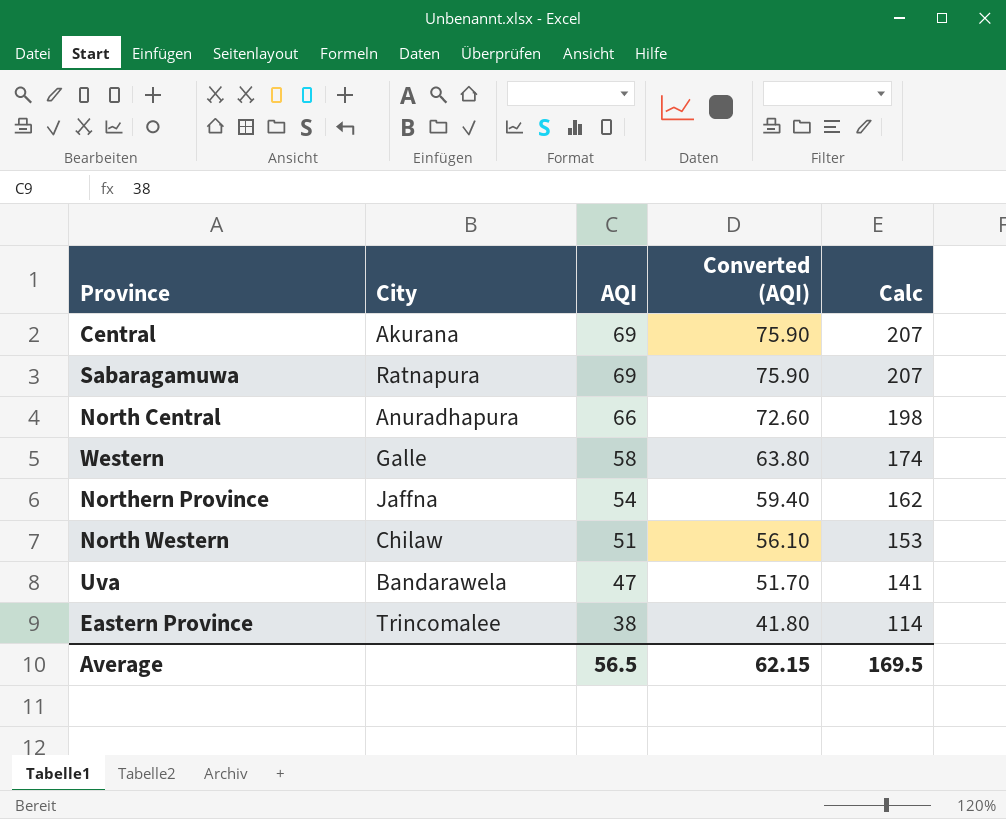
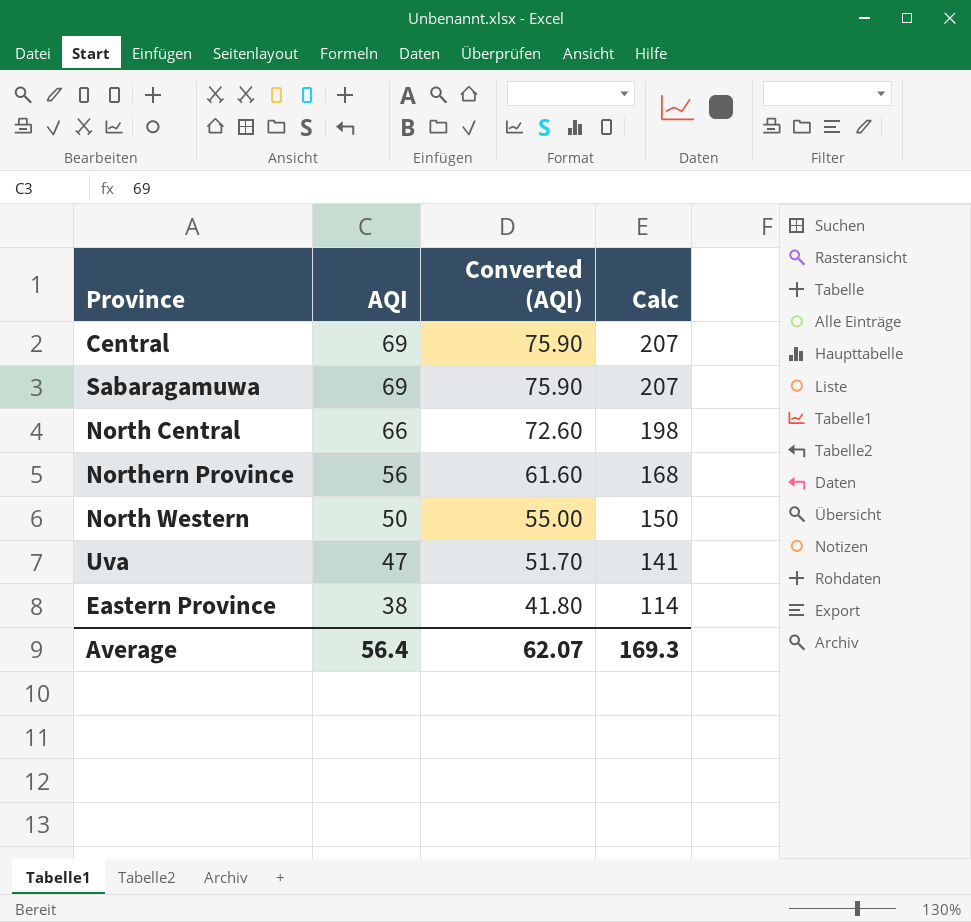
column City | position: 2 -> none
row Western: Galle | 58 | 63.80 | 174 -> none
Northern Province | AQI: 54 -> 56
Northern Province | Converted (AQI): 59.40 -> 61.60
Northern Province | Calc: 162 -> 168
North Western | AQI: 51 -> 50
North Western | Converted (AQI): 56.10 -> 55.00
North Western | Calc: 153 -> 150
Average | AQI: 56.5 -> 56.4
Average | Converted (AQI): 62.15 -> 62.07
Average | Calc: 169.5 -> 169.3

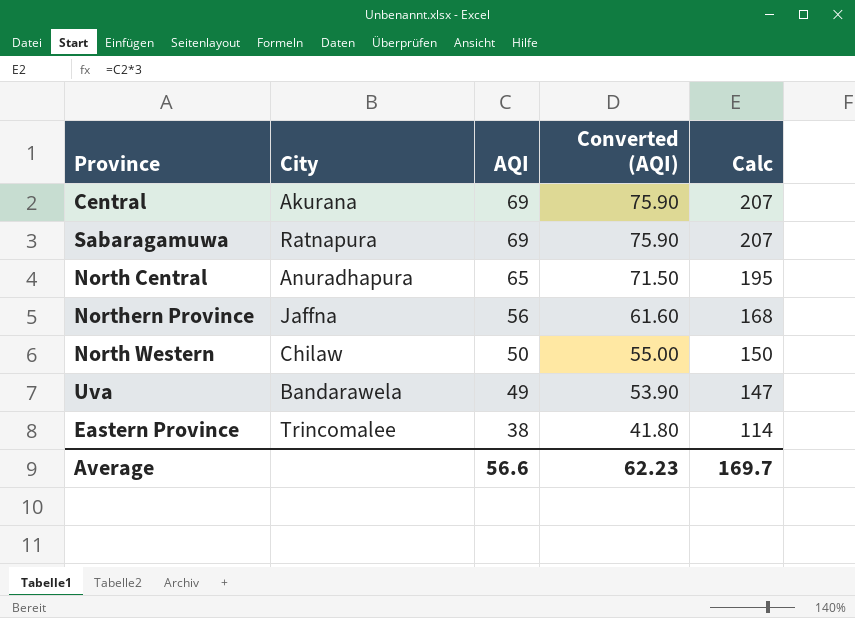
column City | position: none -> 2
North Central | AQI: 66 -> 65
North Central | Converted (AQI): 72.60 -> 71.50
North Central | Calc: 198 -> 195
Uva | AQI: 47 -> 49
Uva | Converted (AQI): 51.70 -> 53.90
Uva | Calc: 141 -> 147
Average | AQI: 56.4 -> 56.6
Average | Converted (AQI): 62.07 -> 62.23
Average | Calc: 169.3 -> 169.7

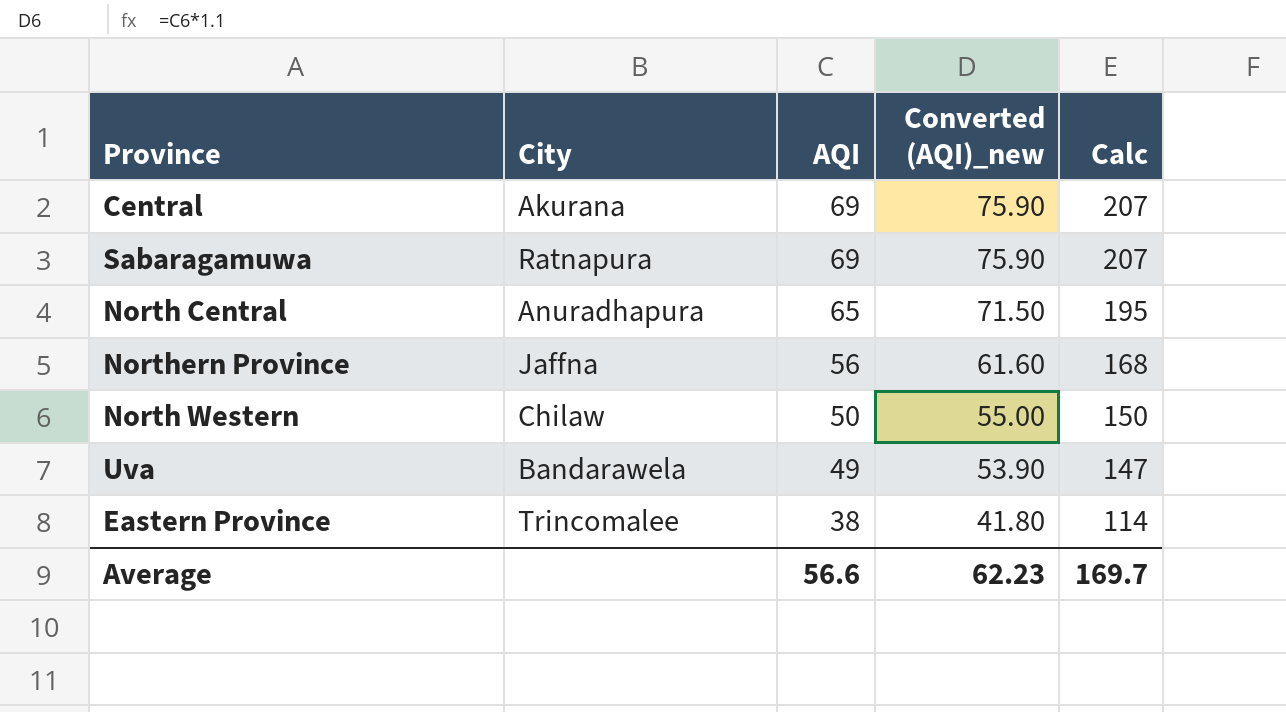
column name: Converted (AQI) -> Converted (AQI)_new

